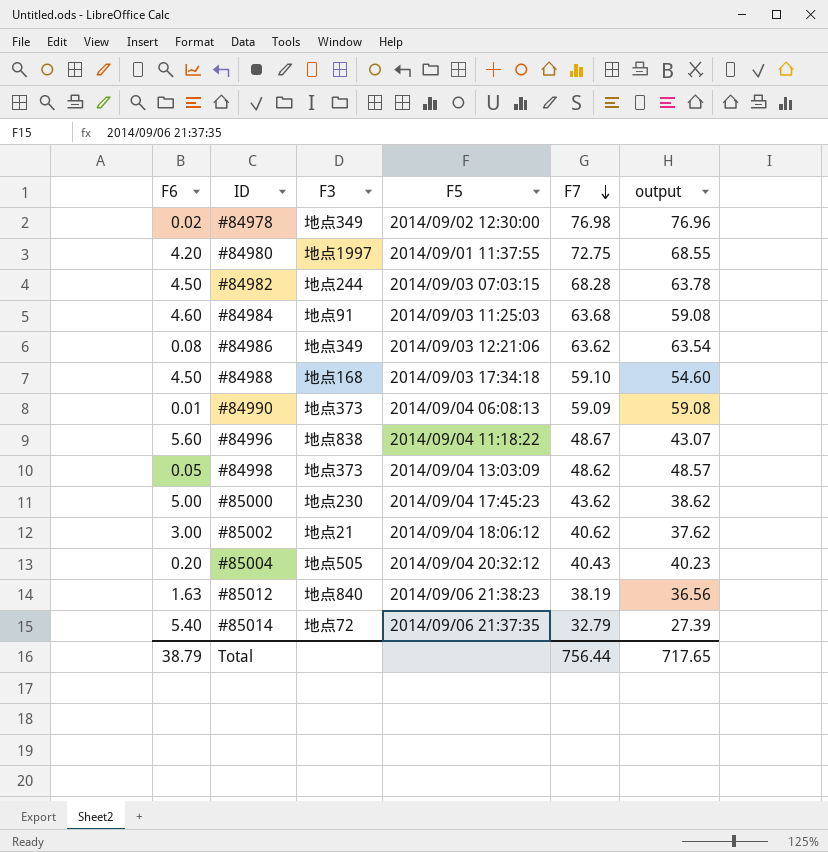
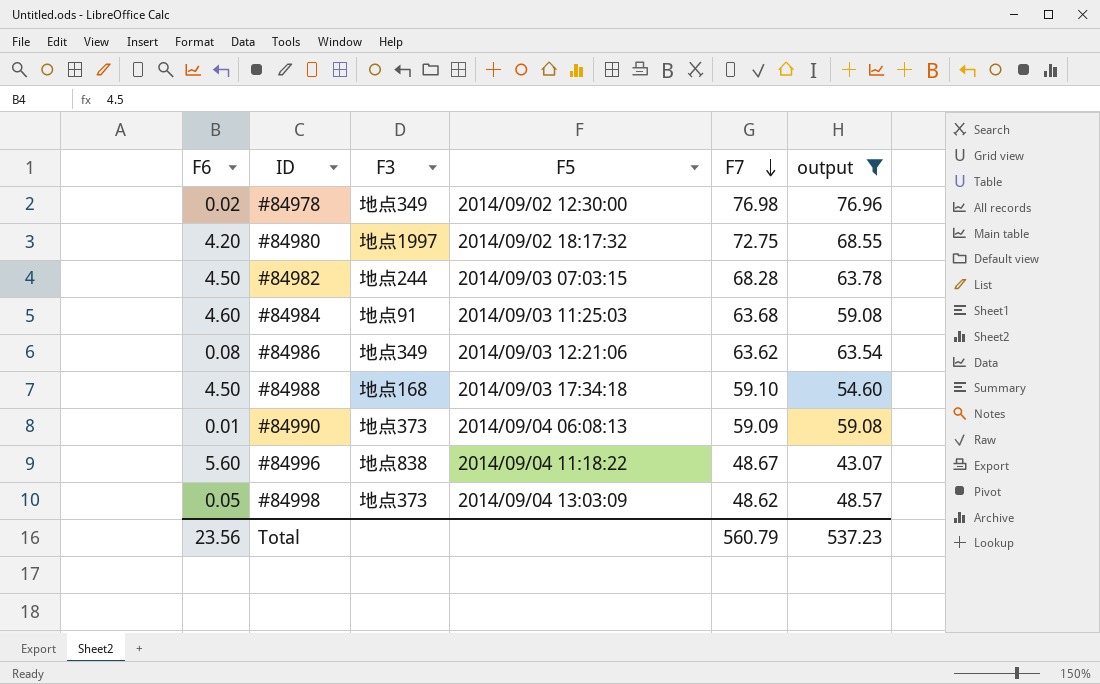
filter: none -> output >= 43.07
#84980 | F5: 2014/09/01 11:37:55 -> 2014/09/02 18:17:32
Total | F6: 38.79 -> 23.56
Total | F7: 756.44 -> 560.79
Total | output: 717.65 -> 537.23

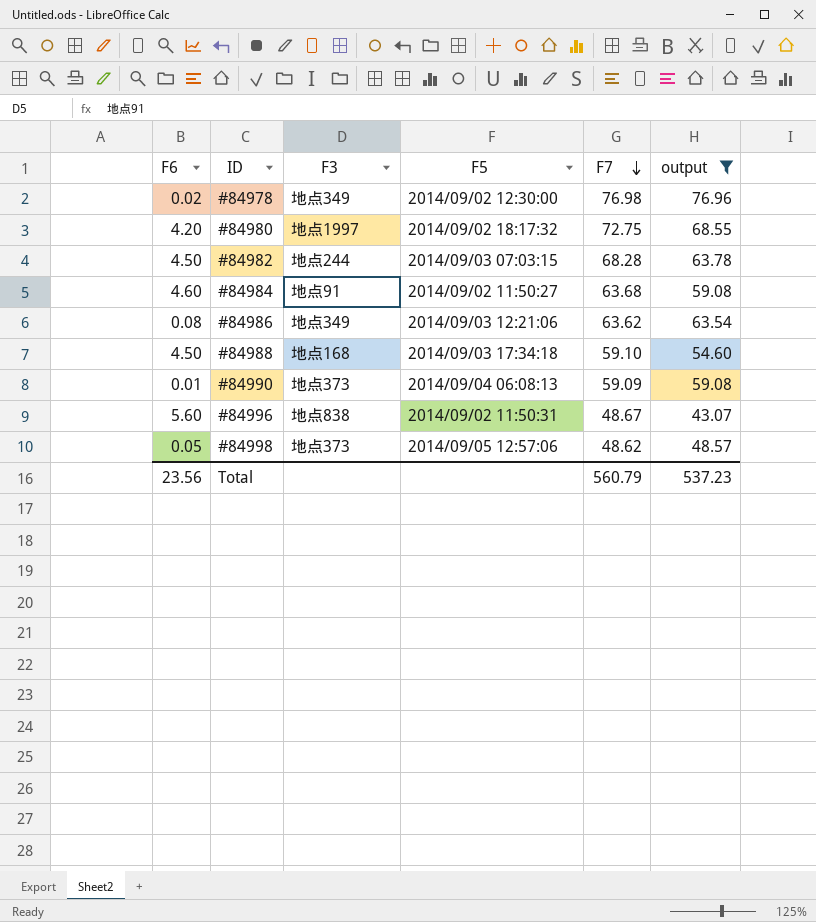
#84984 | F5: 2014/09/03 11:25:03 -> 2014/09/02 11:50:27
#84996 | F5: 2014/09/04 11:18:22 -> 2014/09/02 11:50:31
#84998 | F5: 2014/09/04 13:03:09 -> 2014/09/05 12:57:06

